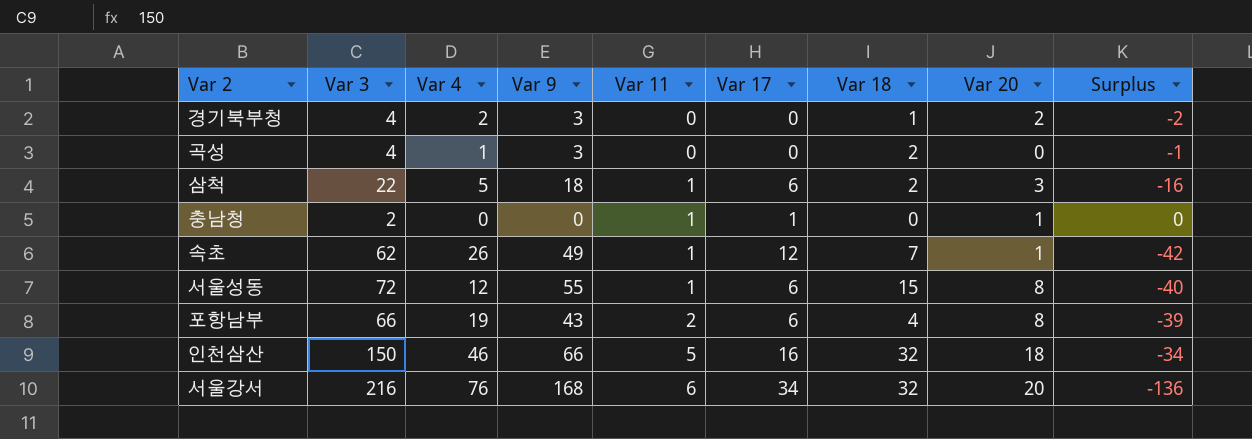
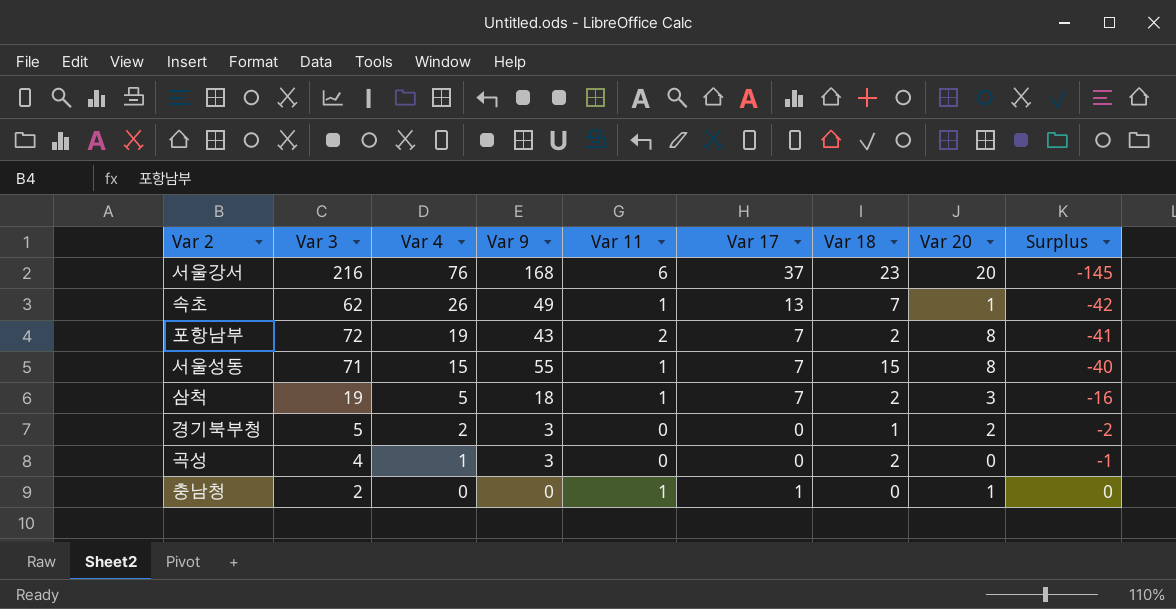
row order: Var 11 ascending -> Var 4 descending
row 인천삼산: 150 | 46 | 66 | 5 | 16 | 32 | 18 | -34 -> none
서울강서 | Var 17: 34 -> 37
서울강서 | Var 18: 32 -> 23
서울강서 | Surplus: -136 -> -145
속초 | Var 17: 12 -> 13
포항남부 | Var 3: 66 -> 72
포항남부 | Var 17: 6 -> 7
포항남부 | Var 18: 4 -> 2
포항남부 | Surplus: -39 -> -41
서울성동 | Var 3: 72 -> 71
서울성동 | Var 4: 12 -> 15
서울성동 | Var 17: 6 -> 7
삼척 | Var 3: 22 -> 19
삼척 | Var 17: 6 -> 7
경기북부청 | Var 3: 4 -> 5

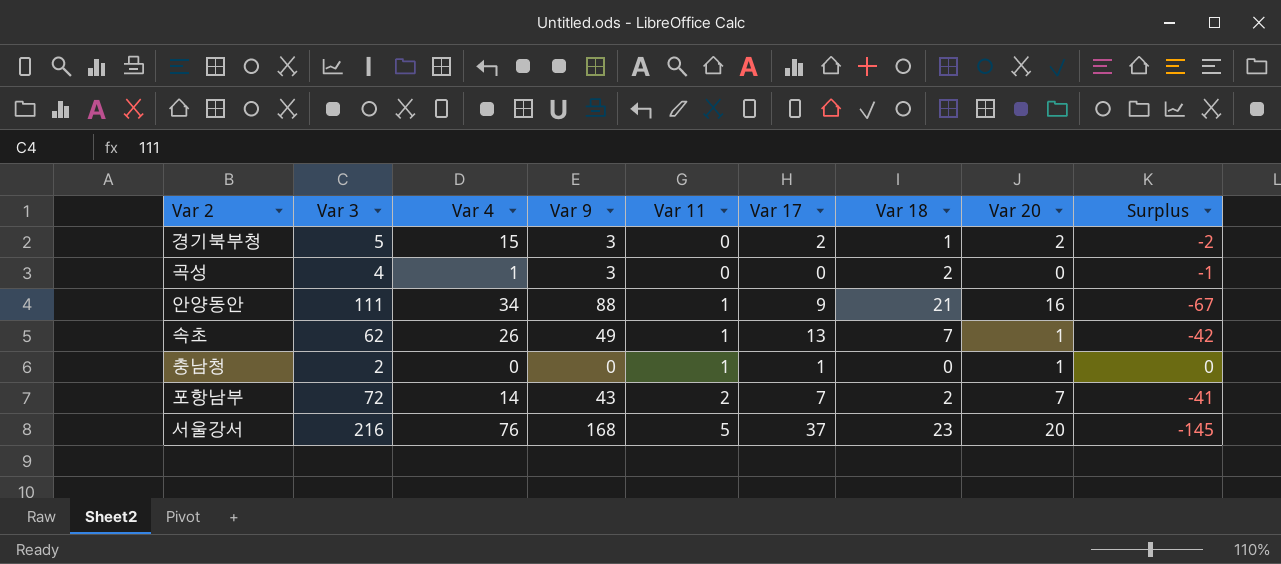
row order: Var 4 descending -> Var 11 ascending
row 서울성동: 71 | 15 | 55 | 1 | 7 | 15 | 8 | -40 -> none
row 삼척: 19 | 5 | 18 | 1 | 7 | 2 | 3 | -16 -> none
경기북부청 | Var 4: 2 -> 15
경기북부청 | Var 17: 0 -> 2
row 안양동안: none -> 111 | 34 | 88 | 1 | 9 | 21 | 16 | -67
포항남부 | Var 4: 19 -> 14
포항남부 | Var 20: 8 -> 7
서울강서 | Var 11: 6 -> 5

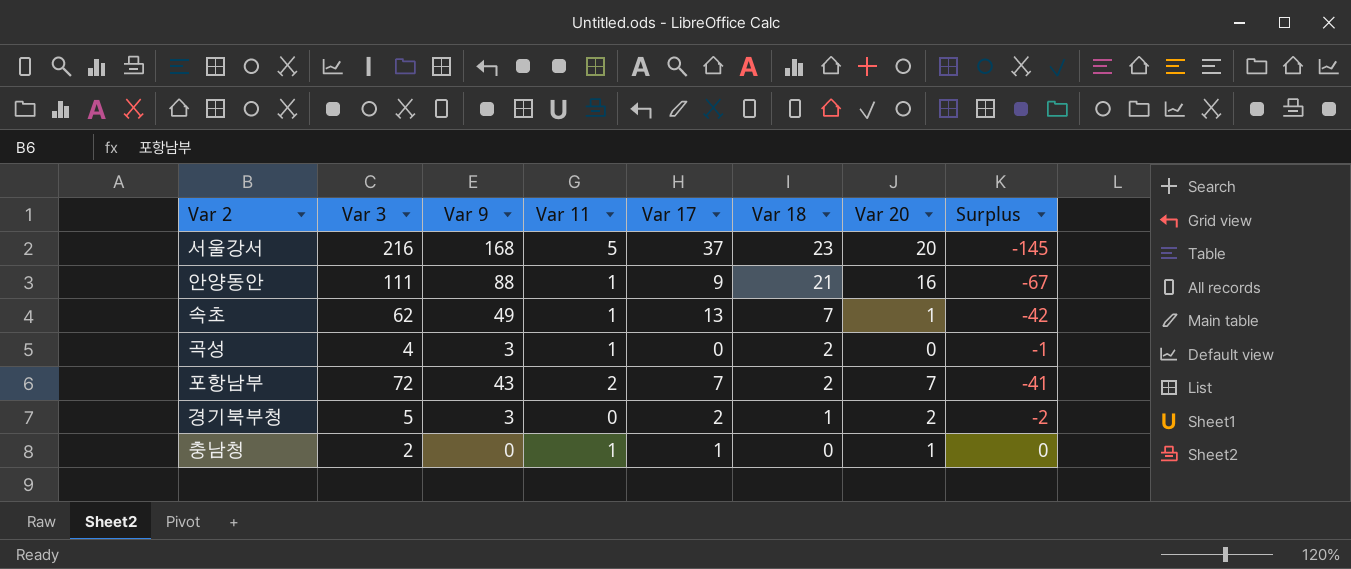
row order: Var 11 ascending -> Var 18 descending
column Var 4 | position: 3 -> none
곡성 | Var 11: 0 -> 1

